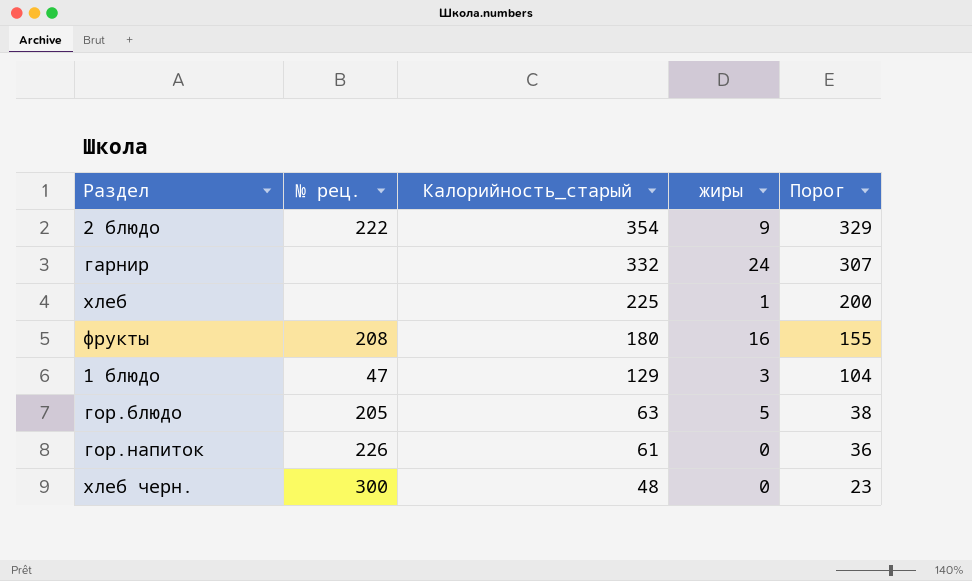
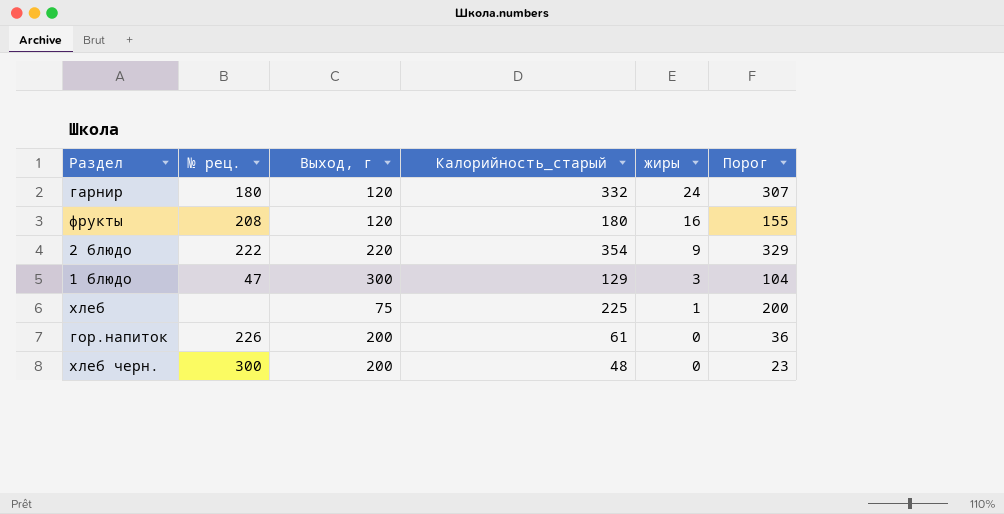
row order: Калорийность_старый descending -> жиры descending
column Выход, г | position: none -> 3
row гор.блюдо: 205 | 63 | 5 | 38 -> none
гарнир | № рец.: none -> 180

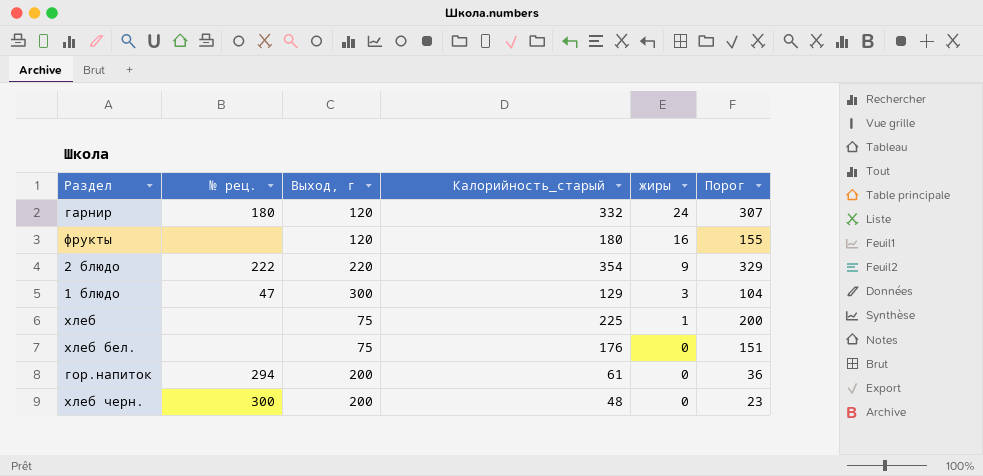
фрукты | № рец.: 208 -> none
row хлеб бел.: none -> none | 75 | 176 | 0 | 151
гор.напиток | № рец.: 226 -> 294

